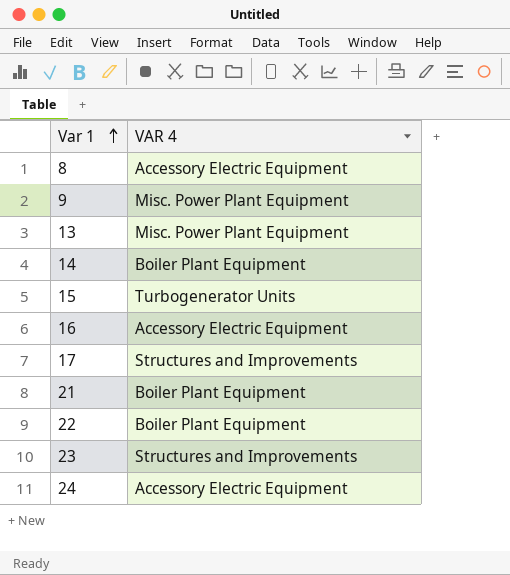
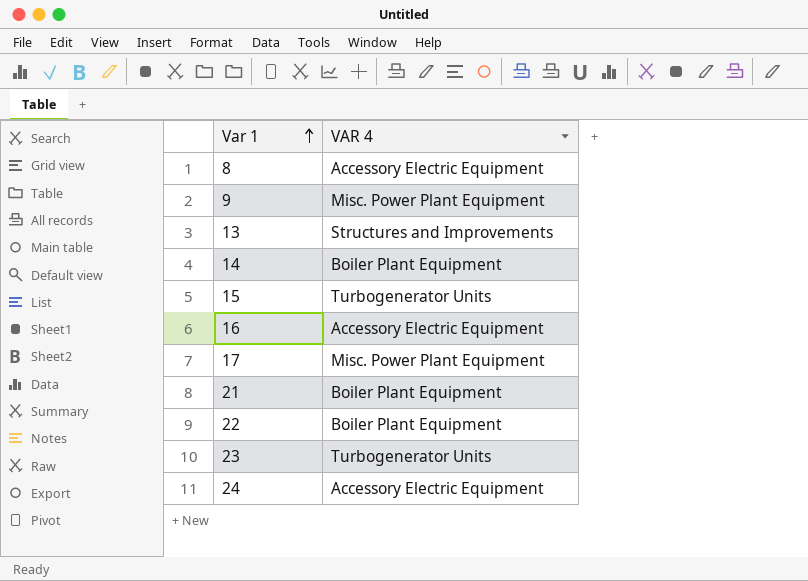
13 | VAR 4: Misc. Power Plant Equipment -> Structures and Improvements
17 | VAR 4: Structures and Improvements -> Misc. Power Plant Equipment
23 | VAR 4: Structures and Improvements -> Turbogenerator Units

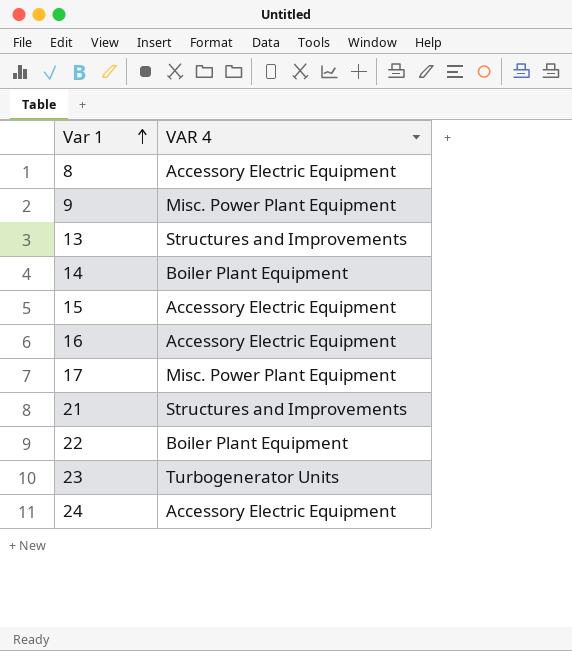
15 | VAR 4: Turbogenerator Units -> Accessory Electric Equipment
21 | VAR 4: Boiler Plant Equipment -> Structures and Improvements

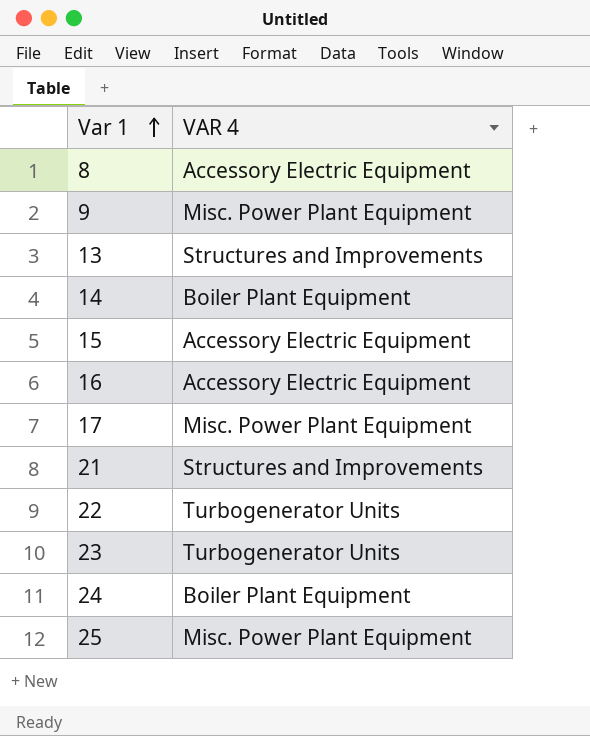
22 | VAR 4: Boiler Plant Equipment -> Turbogenerator Units
24 | VAR 4: Accessory Electric Equipment -> Boiler Plant Equipment
row 25: none -> Misc. Power Plant Equipment

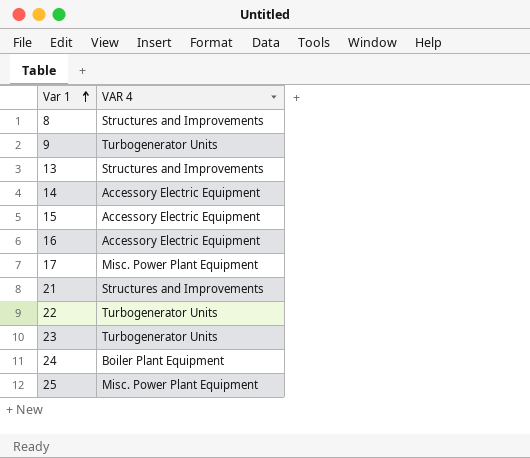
8 | VAR 4: Accessory Electric Equipment -> Structures and Improvements
9 | VAR 4: Misc. Power Plant Equipment -> Turbogenerator Units
14 | VAR 4: Boiler Plant Equipment -> Accessory Electric Equipment

